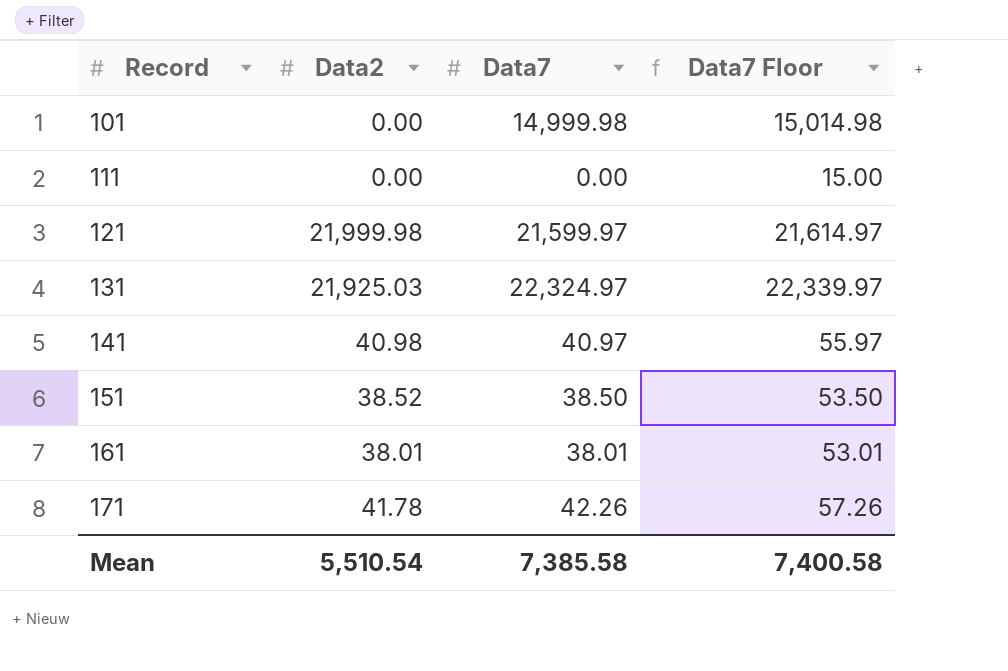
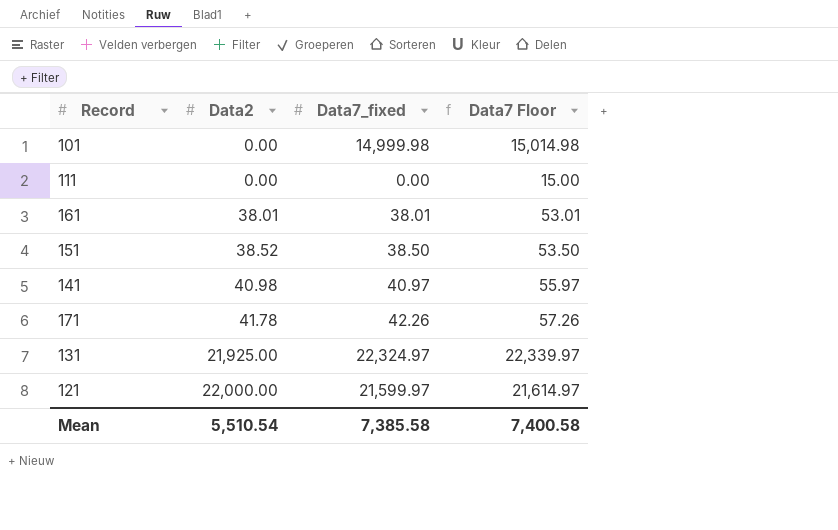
row order: Record ascending -> Data2 ascending
column name: Data7 -> Data7_fixed
131 | Data2: 21,925.03 -> 21,925.00
121 | Data2: 21,999.98 -> 22,000.00

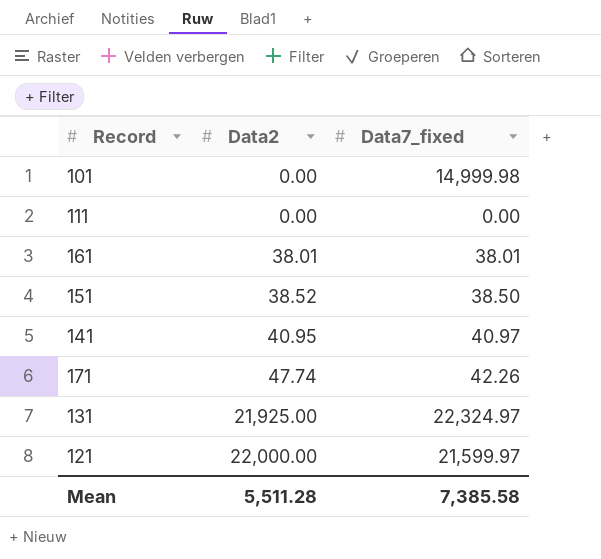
column Data7 Floor | formula: [Data7_fixed] + 15 -> none
141 | Data2: 40.98 -> 40.95
171 | Data2: 41.78 -> 47.74
Mean | Data2: 5,510.54 -> 5,511.28

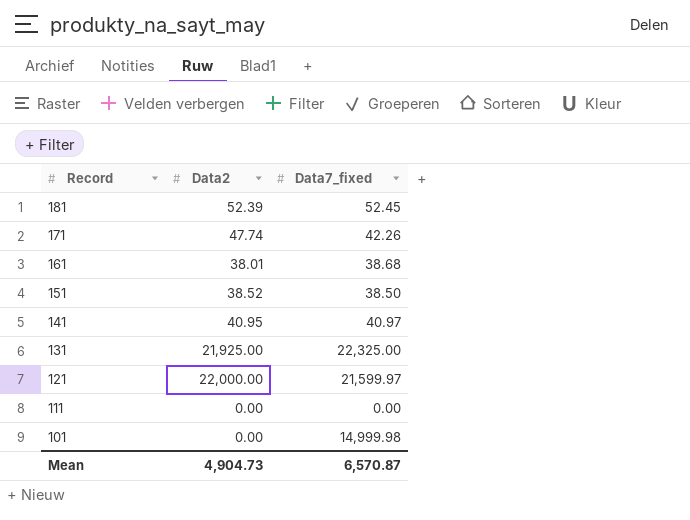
row order: Data2 ascending -> Record descending
row 181: none -> 52.39 | 52.45
161 | Data7_fixed: 38.01 -> 38.68
131 | Data7_fixed: 22,324.97 -> 22,325.00
Mean | Data2: 5,511.28 -> 4,904.73
Mean | Data7_fixed: 7,385.58 -> 6,570.87

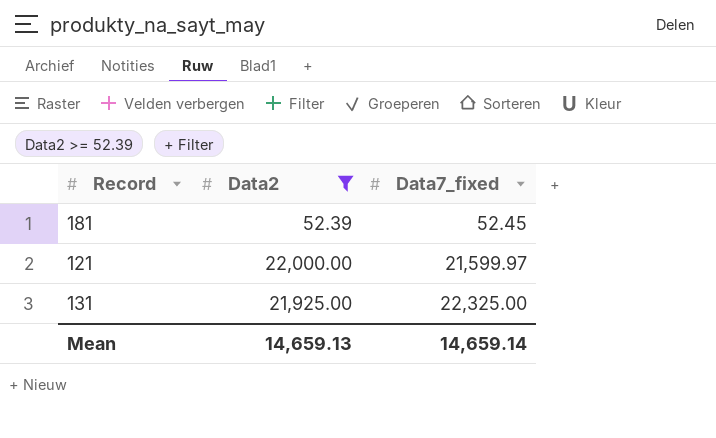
filter: none -> Data2 >= 52.39
row order: Record descending -> Data7_fixed ascending
Mean | Data2: 4,904.73 -> 14,659.13
Mean | Data7_fixed: 6,570.87 -> 14,659.14

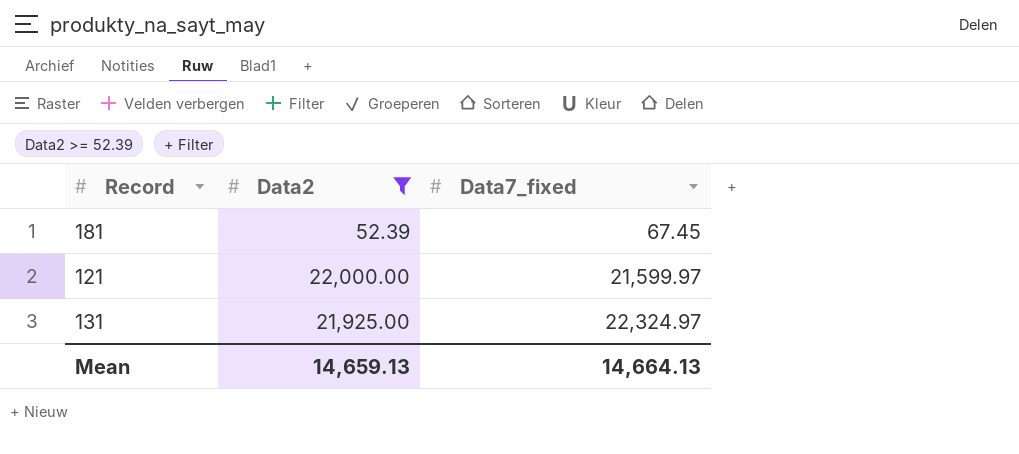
181 | Data7_fixed: 52.45 -> 67.45
131 | Data7_fixed: 22,325.00 -> 22,324.97
Mean | Data7_fixed: 14,659.14 -> 14,664.13

